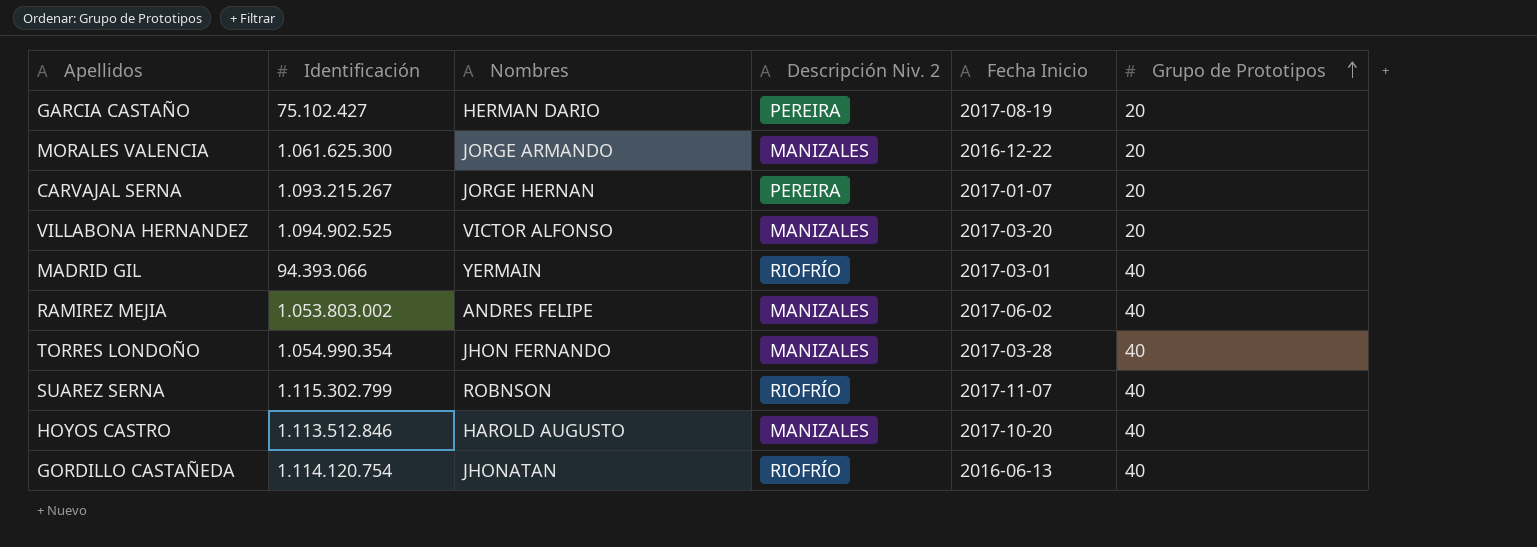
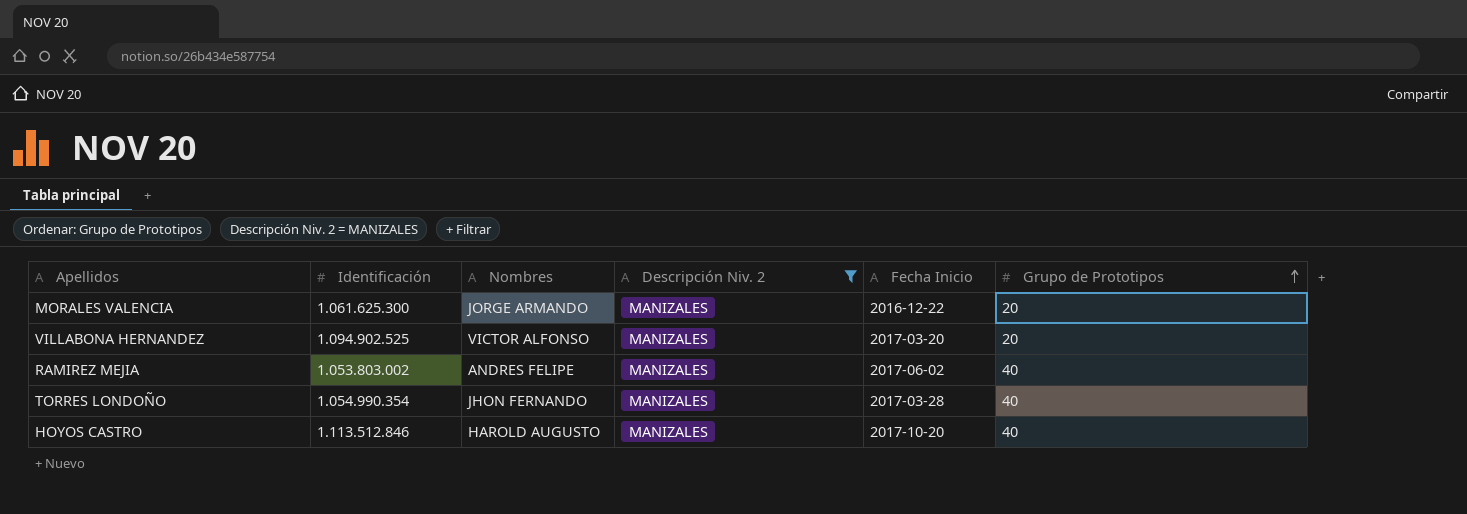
filter: none -> Descripción Niv. 2 = MANIZALES

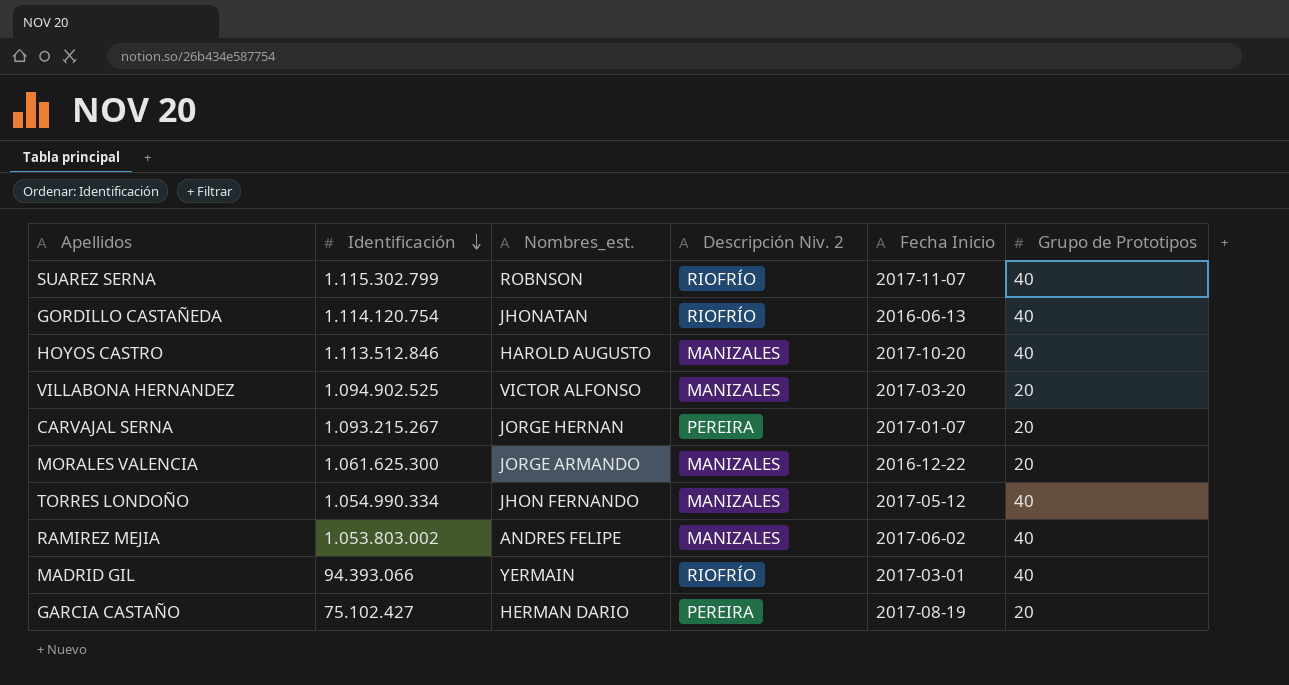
filter: Descripción Niv. 2 = MANIZALES -> none
row order: Grupo de Prototipos ascending -> Identificación descending
column name: Nombres -> Nombres_est.
TORRES LONDOÑO | Identificación: 1.054.990.354 -> 1.054.990.334
TORRES LONDOÑO | Fecha Inicio: 2017-03-28 -> 2017-05-12

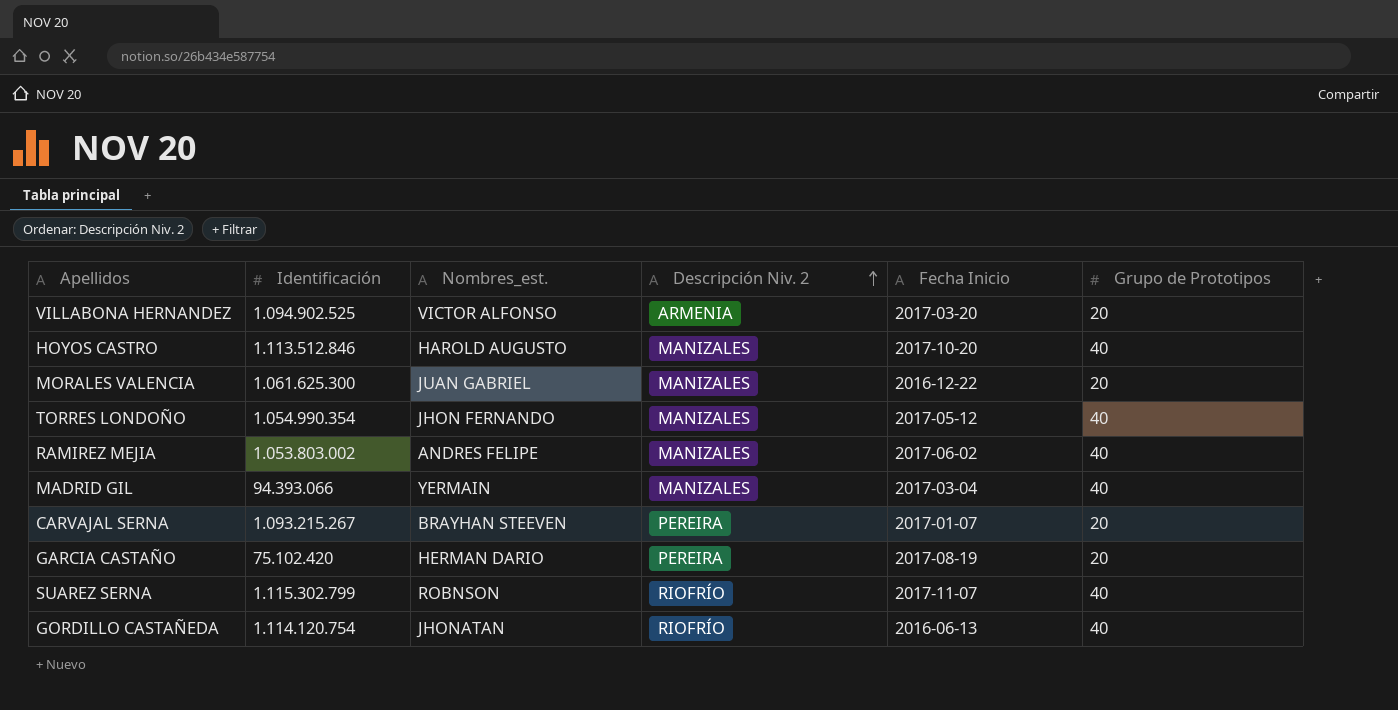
row order: Identificación descending -> Descripción Niv. 2 ascending
VILLABONA HERNANDEZ | Descripción Niv. 2: MANIZALES -> ARMENIA
MORALES VALENCIA | Nombres_est.: JORGE ARMANDO -> JUAN GABRIEL
TORRES LONDOÑO | Identificación: 1.054.990.334 -> 1.054.990.354
MADRID GIL | Descripción Niv. 2: RIOFRÍO -> MANIZALES
MADRID GIL | Fecha Inicio: 2017-03-01 -> 2017-03-04
CARVAJAL SERNA | Nombres_est.: JORGE HERNAN -> BRAYHAN STEEVEN
GARCIA CASTAÑO | Identificación: 75.102.427 -> 75.102.420

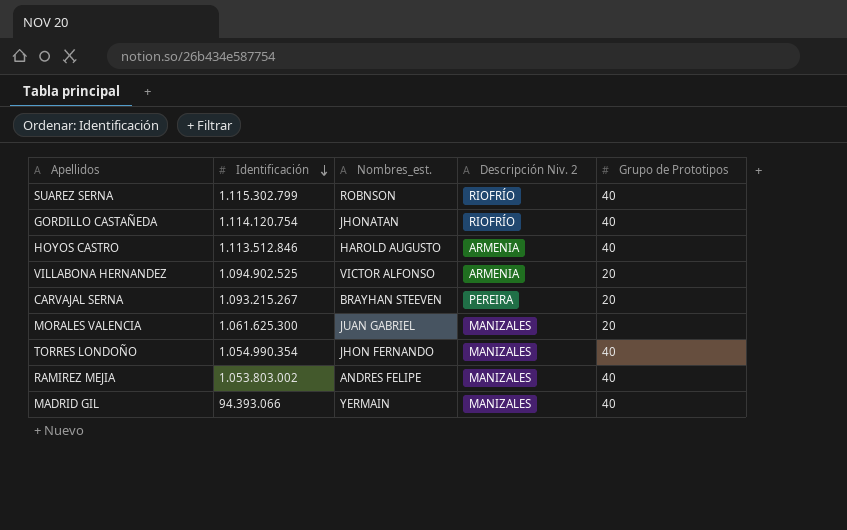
row order: Descripción Niv. 2 ascending -> Identificación descending
column Fecha Inicio | position: 5 -> none
row GARCIA CASTAÑO: 75.102.420 | HERMAN DARIO | PEREIRA | 2017-08-19 | 20 -> none
HOYOS CASTRO | Descripción Niv. 2: MANIZALES -> ARMENIA

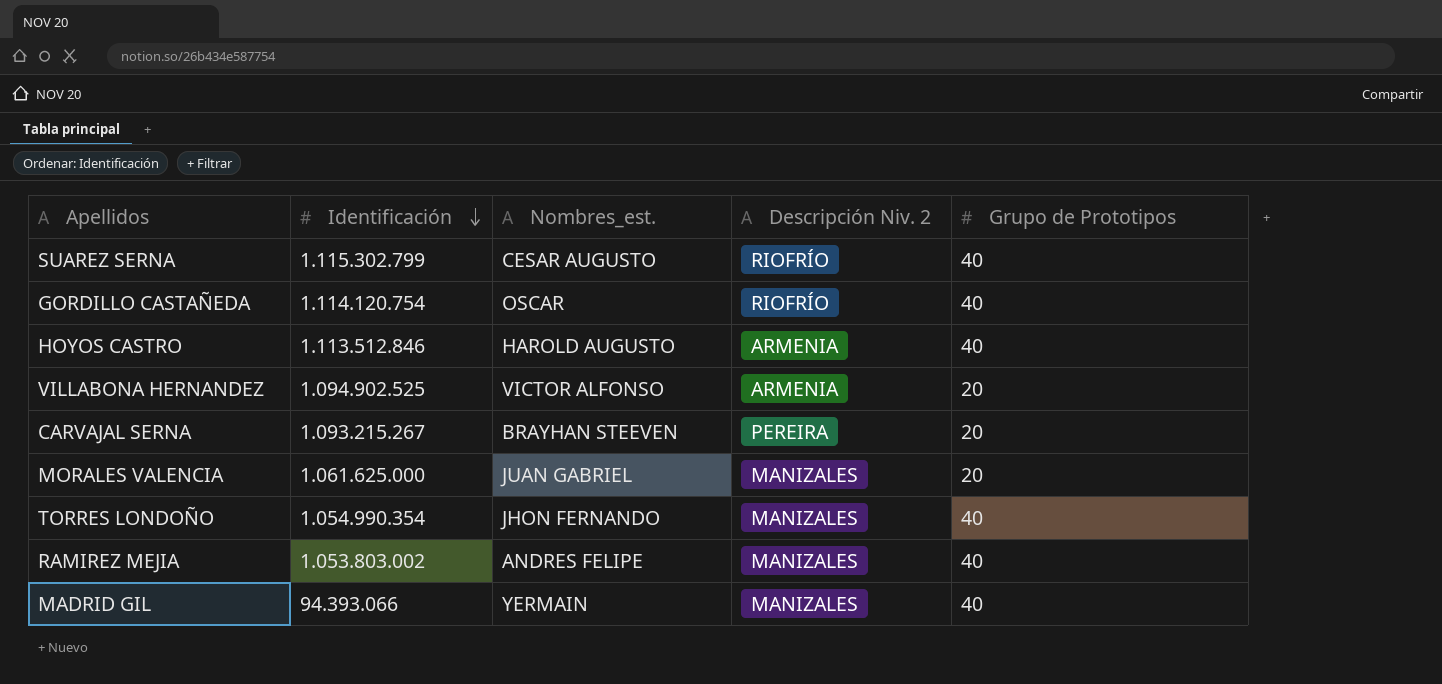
SUAREZ SERNA | Nombres_est.: ROBNSON -> CESAR AUGUSTO
GORDILLO CASTAÑEDA | Nombres_est.: JHONATAN -> OSCAR
MORALES VALENCIA | Identificación: 1.061.625.300 -> 1.061.625.000

